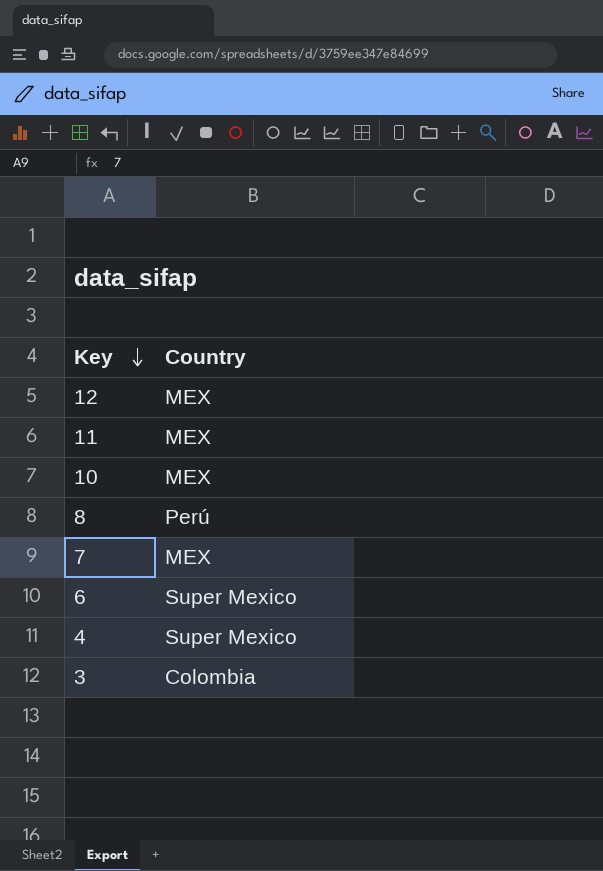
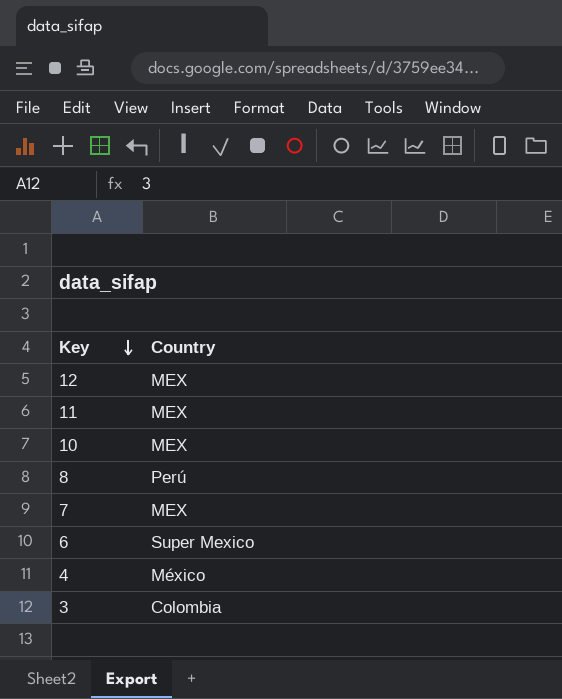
4 | Country: Super Mexico -> México

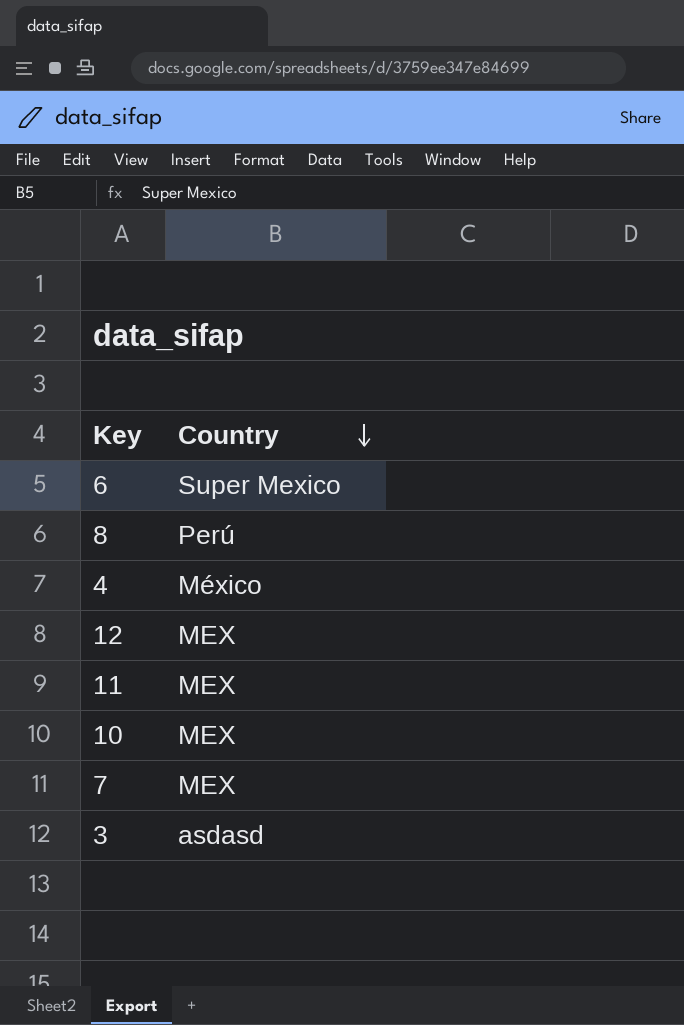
row order: Key descending -> Country descending
3 | Country: Colombia -> asdasd

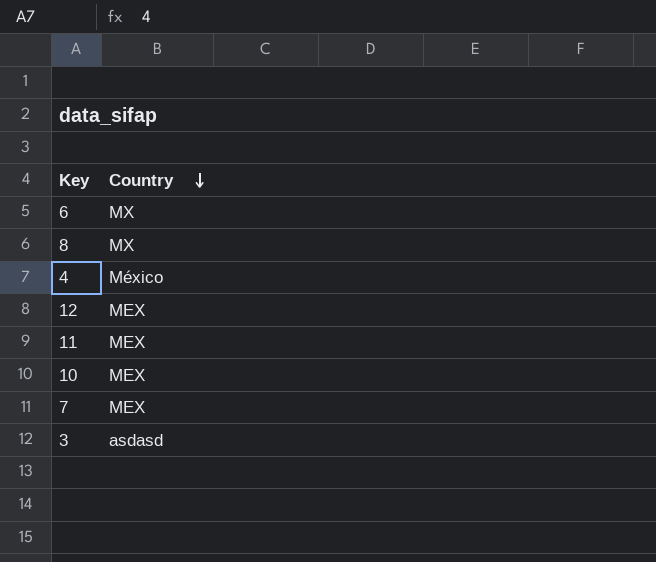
6 | Country: Super Mexico -> MX
8 | Country: Perú -> MX

